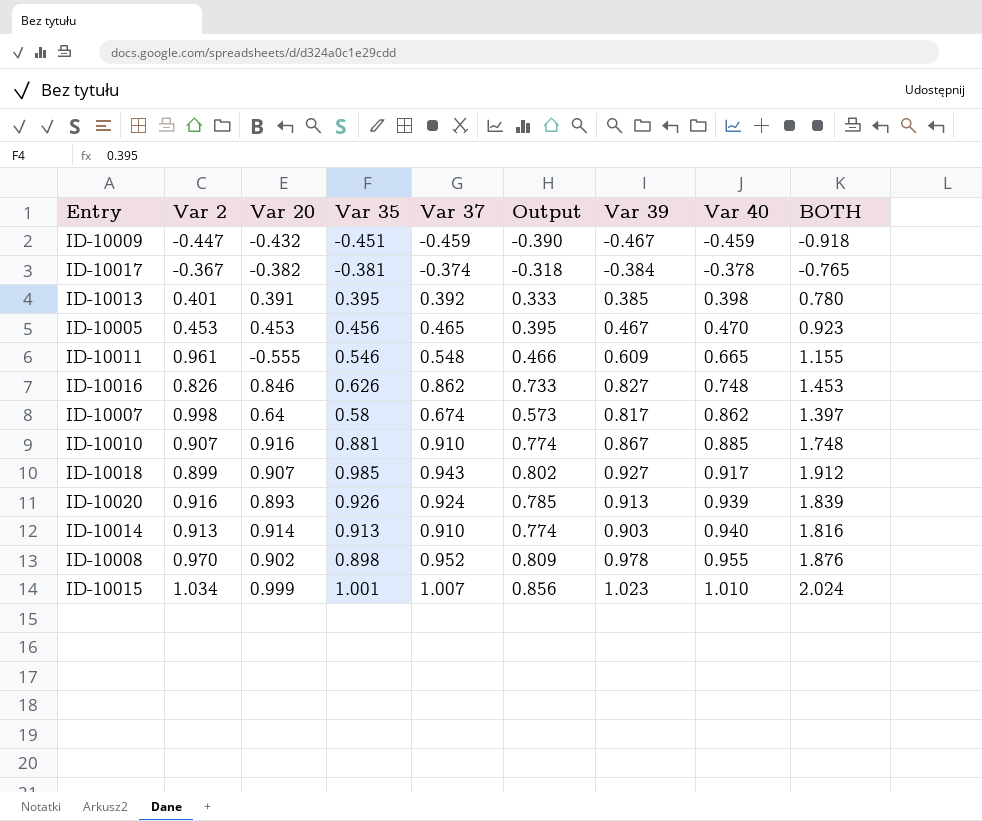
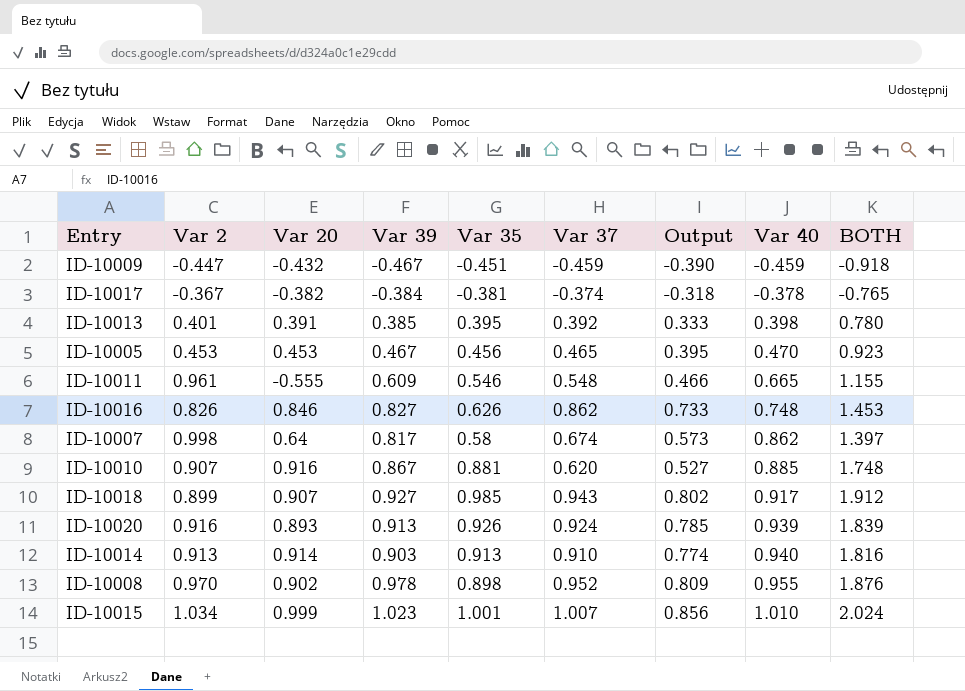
column Var 39 | position: 7 -> 4
ID-10010 | Var 37: 0.910 -> 0.620
ID-10010 | Output: 0.774 -> 0.527

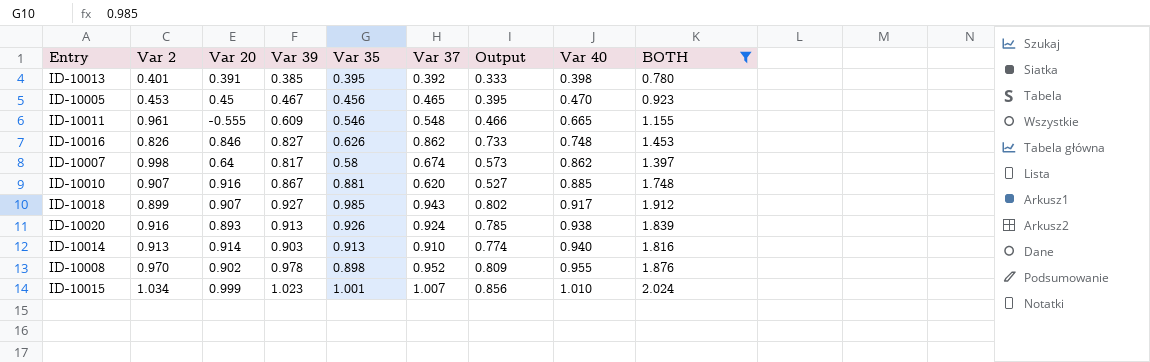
filter: none -> BOTH >= 0.780
ID-10005 | Var 20: 0.453 -> 0.45
ID-10020 | Var 40: 0.939 -> 0.938

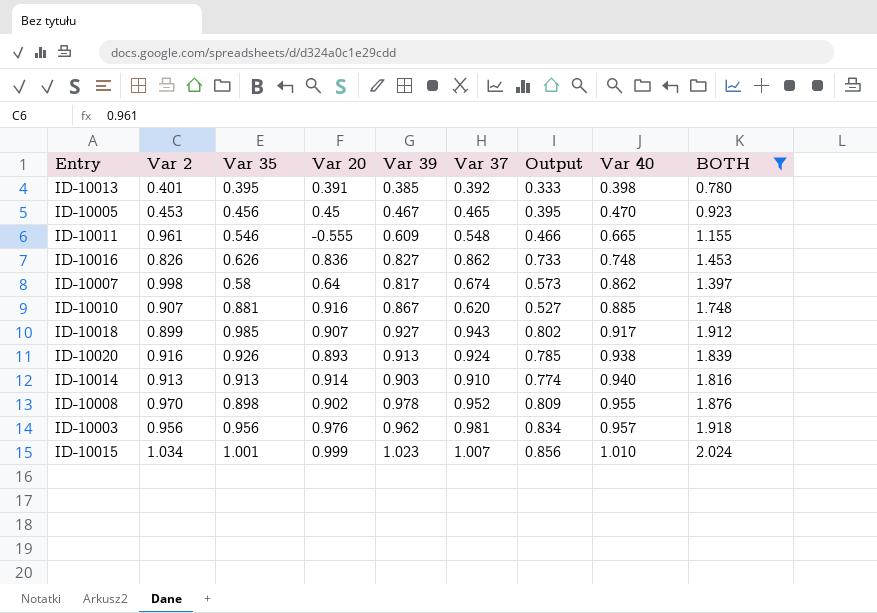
column Var 35 | position: 5 -> 3
ID-10016 | Var 20: 0.846 -> 0.836
row ID-10003: none -> 0.956 | 0.956 | 0.976 | 0.962 | 0.981 | 0.834 | 0.957 | 1.918

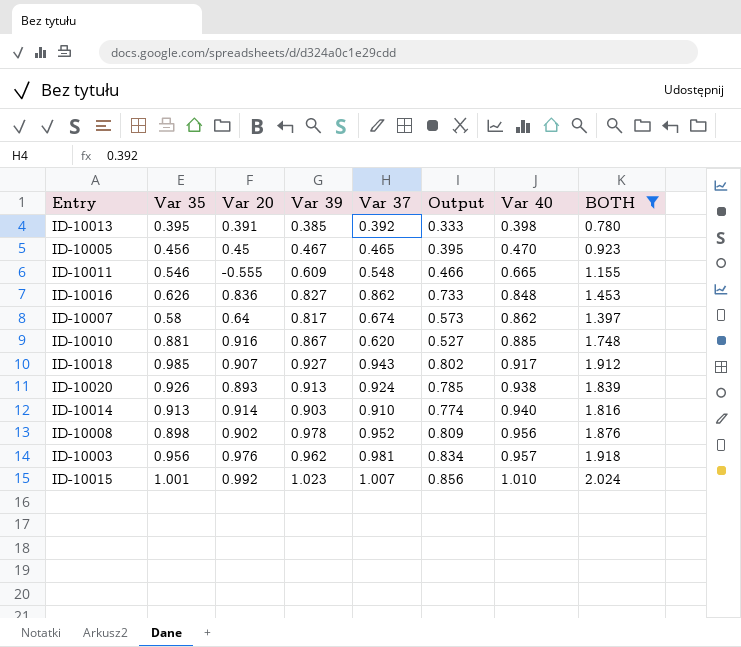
column Var 2 | position: 2 -> none
ID-10016 | Var 40: 0.748 -> 0.848
ID-10008 | Var 40: 0.955 -> 0.956
ID-10015 | Var 20: 0.999 -> 0.992

